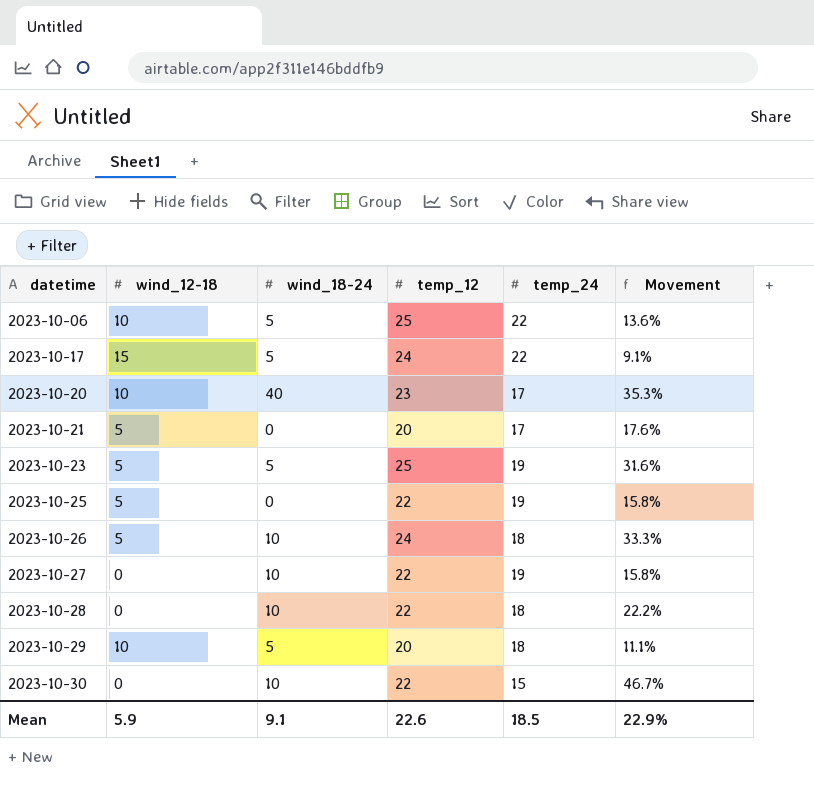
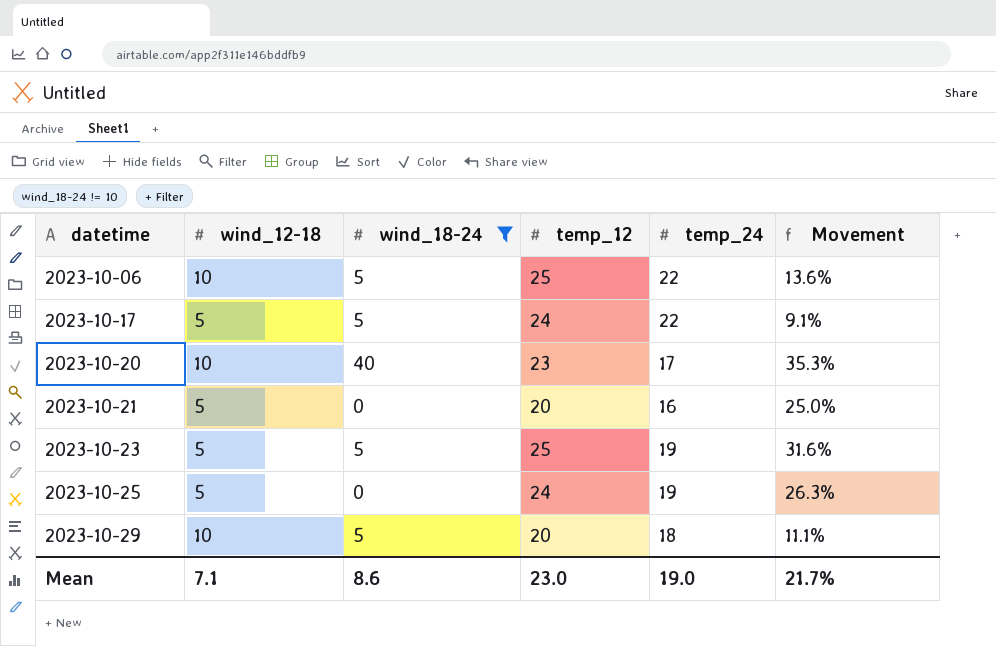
filter: none -> wind_18-24 != 10
2023-10-17 | wind_12-18: 15 -> 5
2023-10-21 | temp_24: 17 -> 16
2023-10-21 | Movement: 17.6% -> 25.0%
2023-10-25 | temp_12: 22 -> 24
2023-10-25 | Movement: 15.8% -> 26.3%
Mean | wind_12-18: 5.9 -> 7.1
Mean | wind_18-24: 9.1 -> 8.6
Mean | temp_12: 22.6 -> 23.0
Mean | temp_24: 18.5 -> 19.0
Mean | Movement: 22.9% -> 21.7%

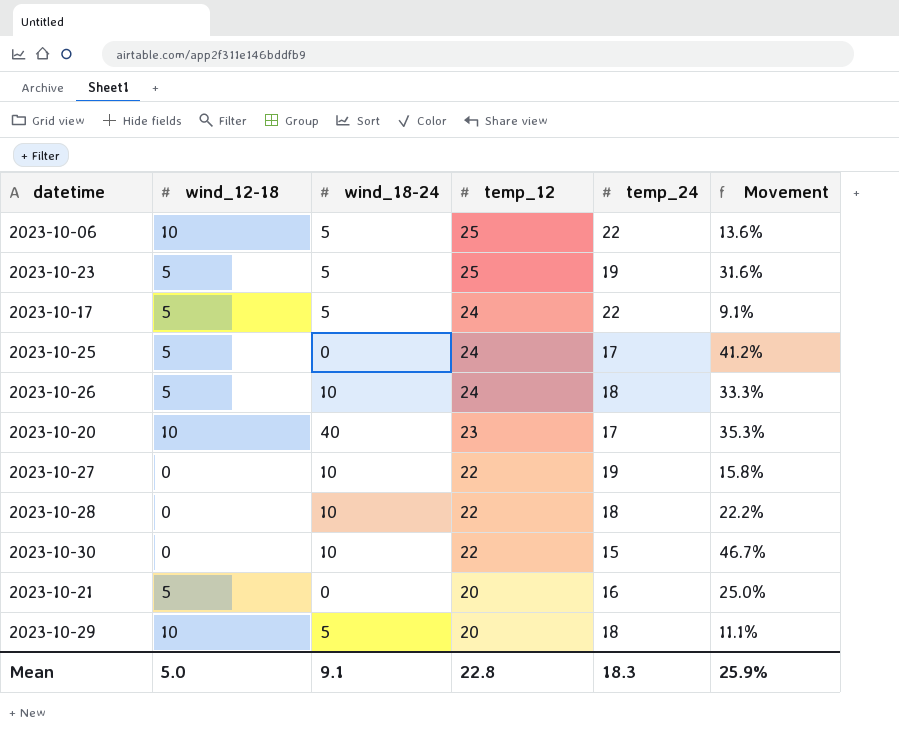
filter: wind_18-24 != 10 -> none
row order: datetime ascending -> temp_12 descending
2023-10-25 | temp_24: 19 -> 17
2023-10-25 | Movement: 26.3% -> 41.2%
Mean | wind_12-18: 7.1 -> 5.0
Mean | wind_18-24: 8.6 -> 9.1
Mean | temp_12: 23.0 -> 22.8
Mean | temp_24: 19.0 -> 18.3
Mean | Movement: 21.7% -> 25.9%

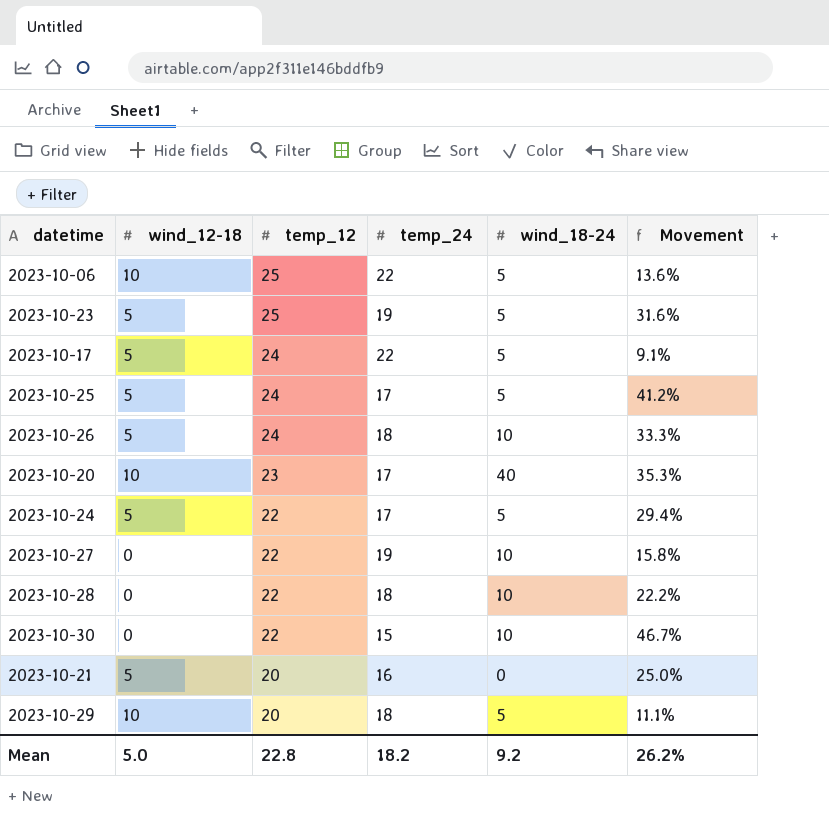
column wind_18-24 | position: 3 -> 5
2023-10-25 | wind_18-24: 0 -> 5
row 2023-10-24: none -> 5 | 22 | 17 | 5 | 29.4%
Mean | temp_24: 18.3 -> 18.2
Mean | wind_18-24: 9.1 -> 9.2
Mean | Movement: 25.9% -> 26.2%

